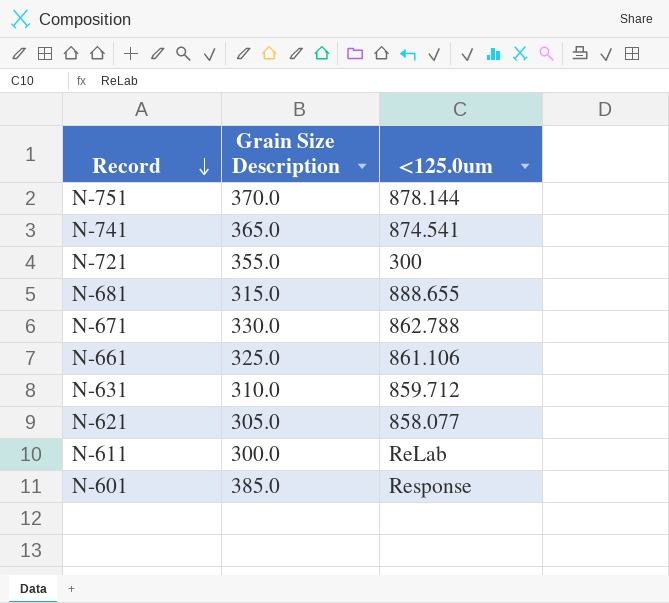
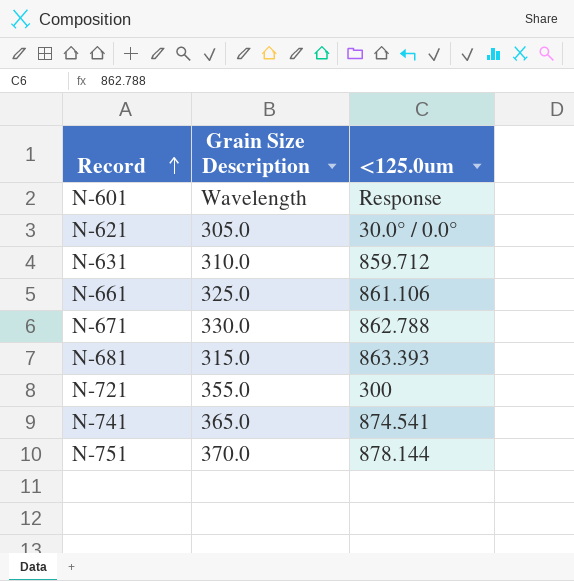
row order: Record descending -> Record ascending
row N-611: 300.0 | ReLab -> none
N-601 | Grain Size Description: 385.0 -> Wavelength
N-621 | <125.0um: 858.077 -> 30.0° / 0.0°
N-681 | <125.0um: 888.655 -> 863.393

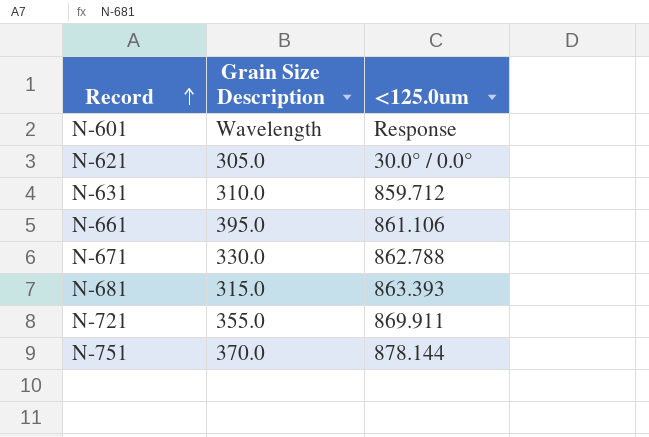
row N-741: 365.0 | 874.541 -> none
N-661 | Grain Size Description: 325.0 -> 395.0
N-721 | <125.0um: 300 -> 869.911

